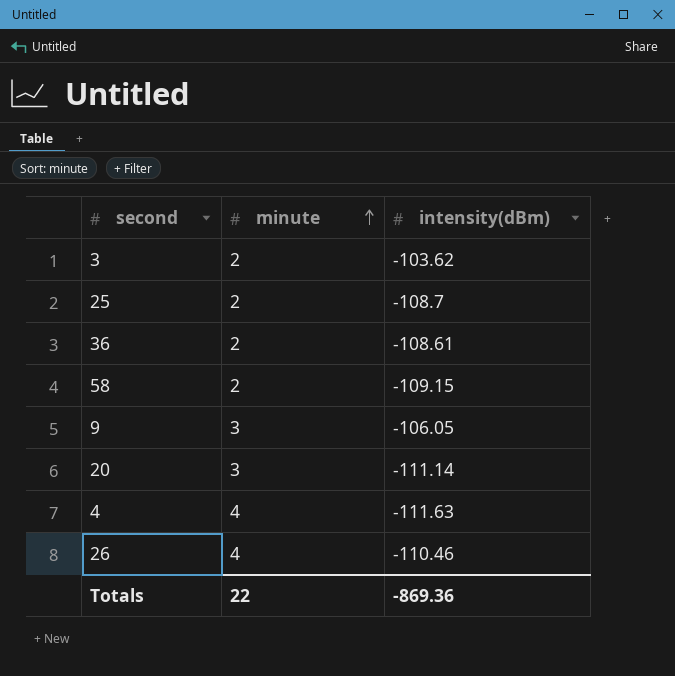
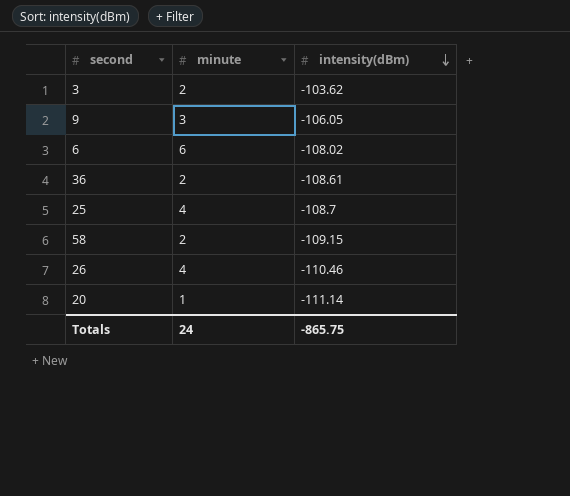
row order: minute ascending -> intensity(dBm) descending
row 4: 4 | -111.63 -> none
row 6: none -> 6 | -108.02
25 | minute: 2 -> 4
20 | minute: 3 -> 1
Totals | minute: 22 -> 24
Totals | intensity(dBm): -869.36 -> -865.75

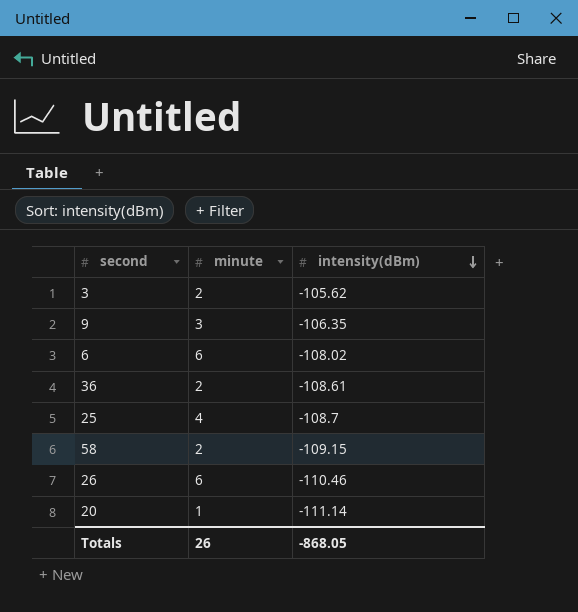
3 | intensity(dBm): -103.62 -> -105.62
9 | intensity(dBm): -106.05 -> -106.35
26 | minute: 4 -> 6
Totals | minute: 24 -> 26
Totals | intensity(dBm): -865.75 -> -868.05

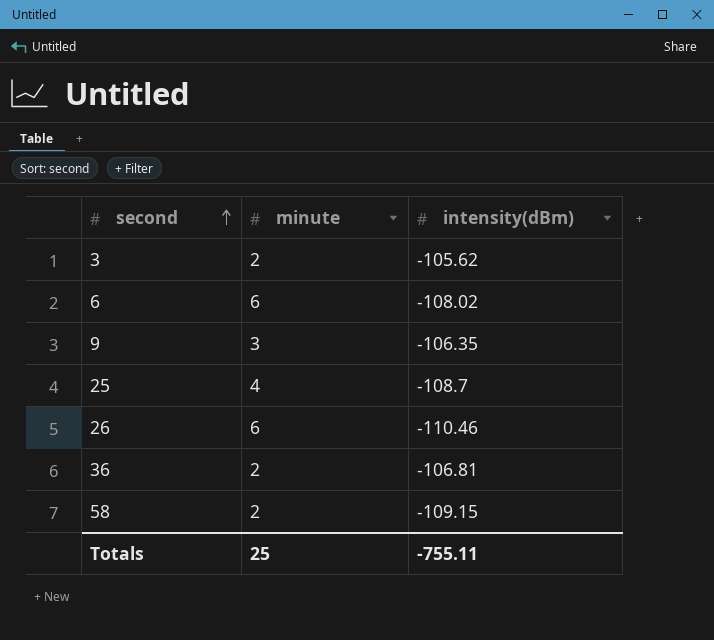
row order: intensity(dBm) descending -> second ascending
row 20: 1 | -111.14 -> none
36 | intensity(dBm): -108.61 -> -106.81
Totals | minute: 26 -> 25
Totals | intensity(dBm): -868.05 -> -755.11

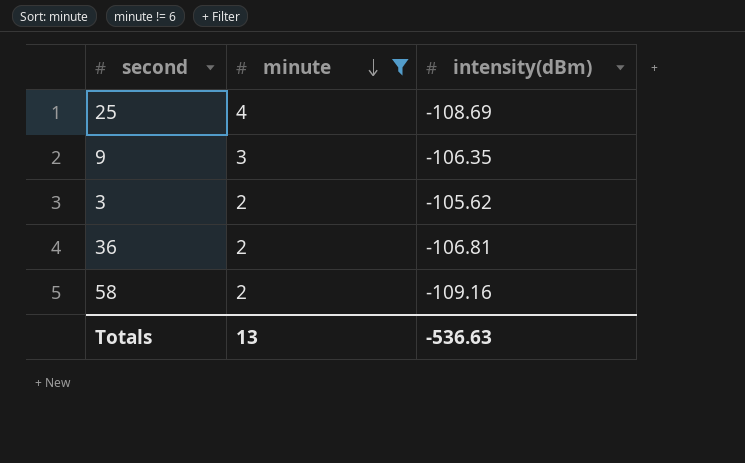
filter: none -> minute != 6
row order: second ascending -> minute descending
25 | intensity(dBm): -108.7 -> -108.69
58 | intensity(dBm): -109.15 -> -109.16
Totals | minute: 25 -> 13
Totals | intensity(dBm): -755.11 -> -536.63

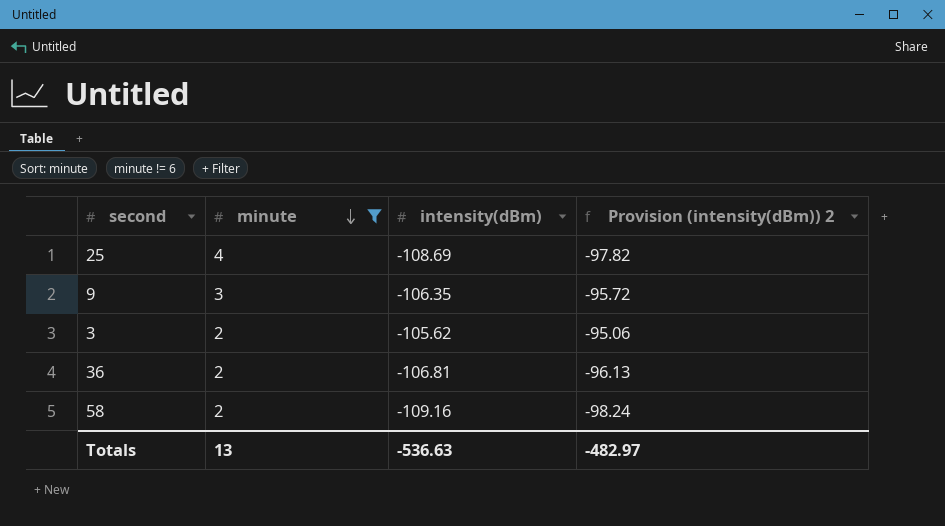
column Provision (intensity(dBm)) 2 | formula: none -> [intensity(dBm)] * 0.9

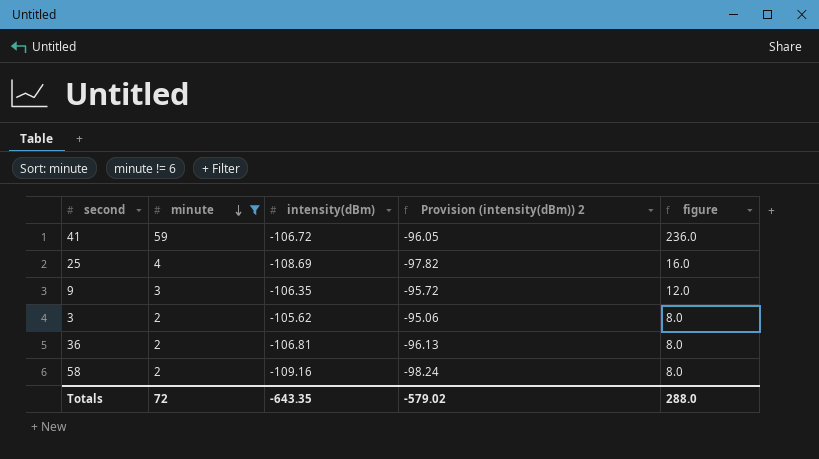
column figure | formula: none -> [minute] * 4
row 41: none -> 59 | -106.72 | -96.05 | 236.0
Totals | minute: 13 -> 72
Totals | intensity(dBm): -536.63 -> -643.35
Totals | Provision (intensity(dBm)) 2: -482.97 -> -579.02

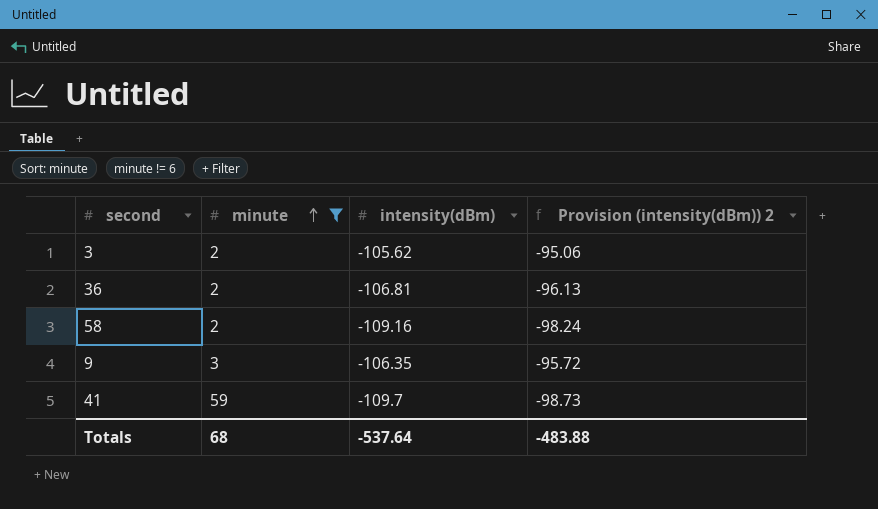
row order: minute descending -> minute ascending
column figure | formula: [minute] * 4 -> none
row 25: 4 | -108.69 | -97.82 | 16.0 -> none
41 | intensity(dBm): -106.72 -> -109.7
41 | Provision (intensity(dBm)) 2: -96.05 -> -98.73
Totals | minute: 72 -> 68
Totals | intensity(dBm): -643.35 -> -537.64
Totals | Provision (intensity(dBm)) 2: -579.02 -> -483.88

